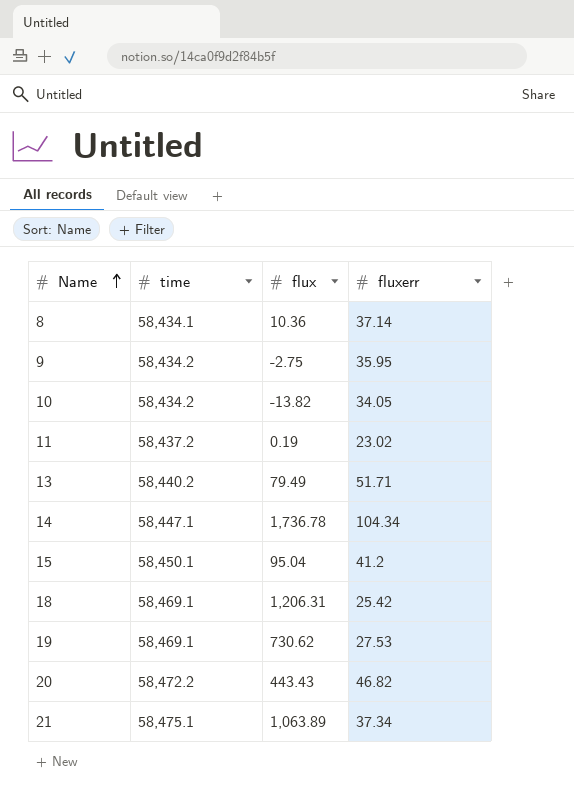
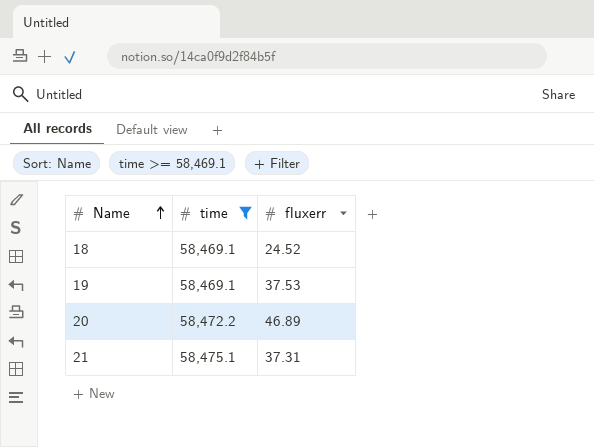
filter: none -> time >= 58,469.1
column flux | position: 3 -> none
18 | fluxerr: 25.42 -> 24.52
19 | fluxerr: 27.53 -> 37.53
20 | fluxerr: 46.82 -> 46.89
21 | fluxerr: 37.34 -> 37.31

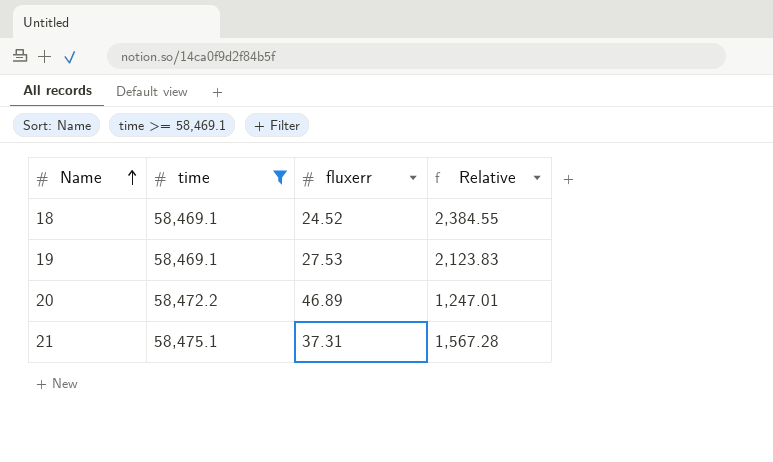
column Relative | formula: none -> [time] / [fluxerr]
19 | fluxerr: 37.53 -> 27.53

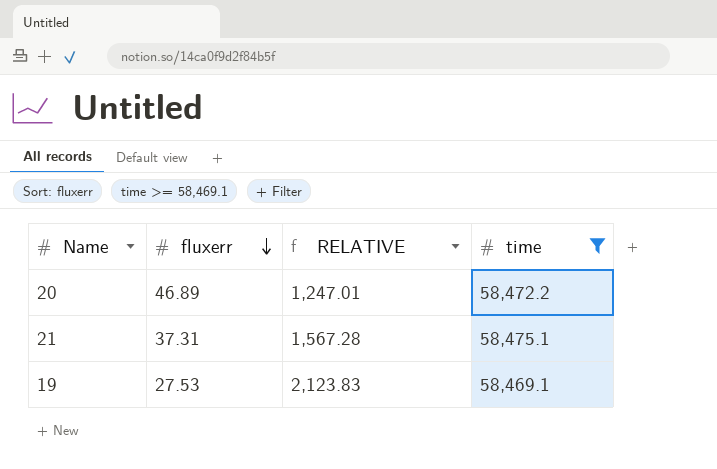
row order: Name ascending -> fluxerr descending
column name: Relative -> RELATIVE
column time | position: 2 -> 4
row 18: 58,469.1 | 24.52 | 2,384.55 -> none

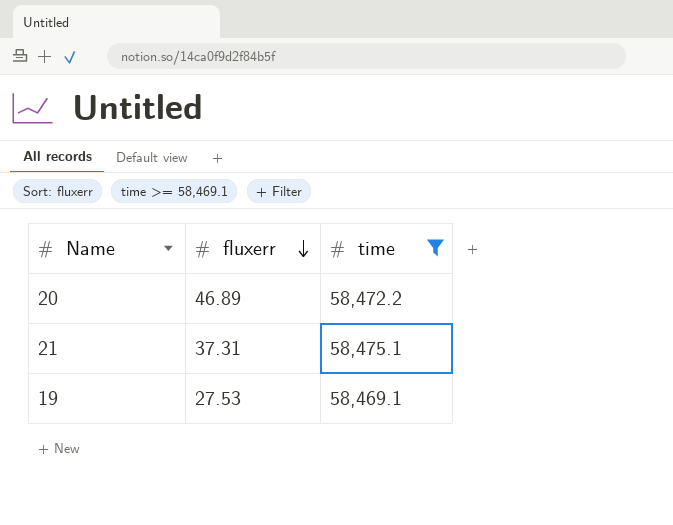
column RELATIVE | formula: [time] / [fluxerr] -> none

